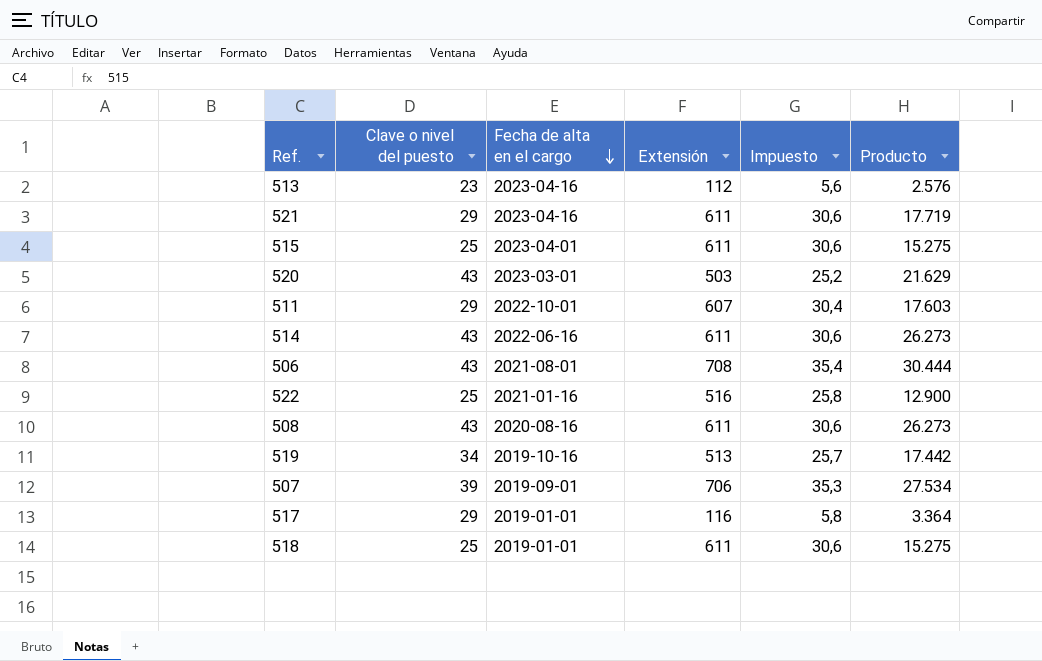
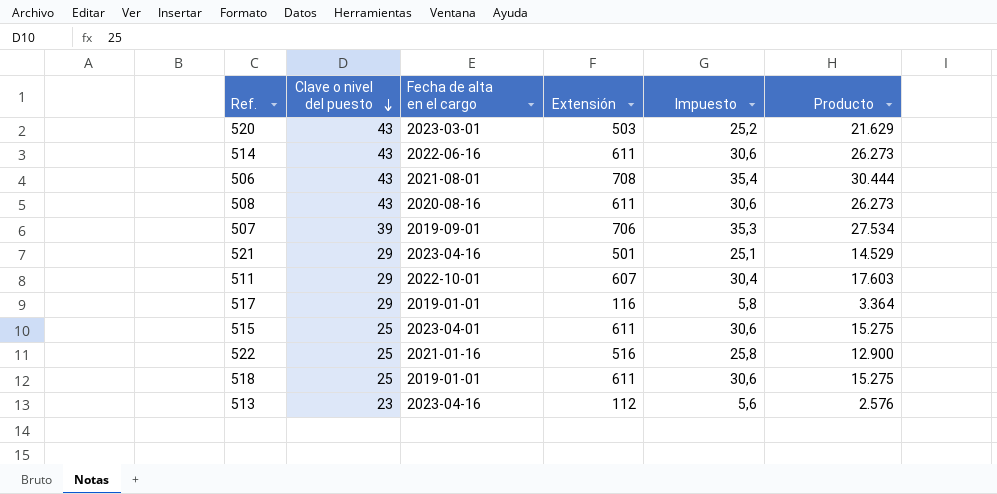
row order: Fecha de alta en el cargo descending -> Clave o nivel del puesto descending
row 519: 34 | 2019-10-16 | 513 | 25,7 | 17.442 -> none
521 | Extensión: 611 -> 501
521 | Impuesto: 30,6 -> 25,1
521 | Producto: 17.719 -> 14.529

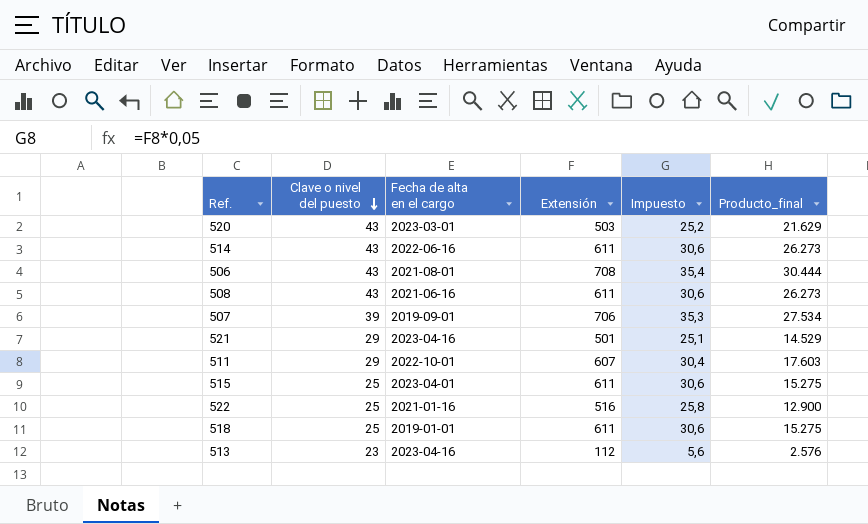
column name: Producto -> Producto_final
row 517: 29 | 2019-01-01 | 116 | 5,8 | 3.364 -> none
508 | Fecha de alta en el cargo: 2020-08-16 -> 2021-06-16

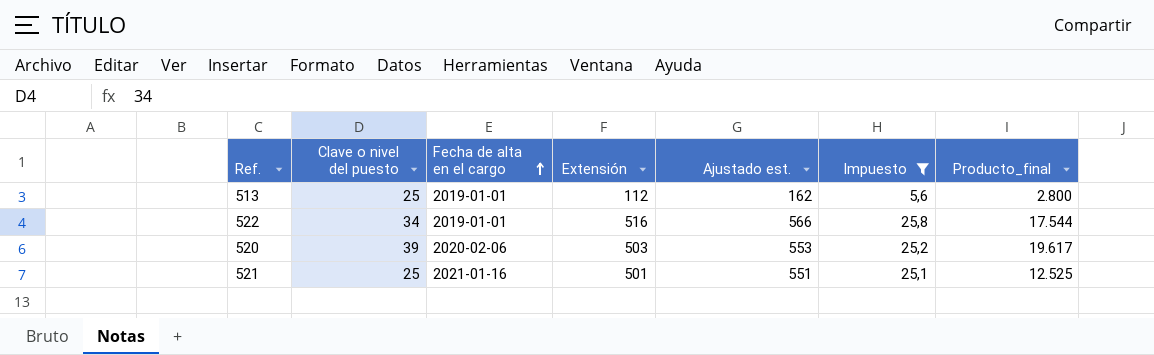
filter: none -> Impuesto <= 25,8
row order: Clave o nivel del puesto descending -> Fecha de alta en el cargo ascending
column Ajustado est. | formula: none -> [Extensión] + 50
513 | Clave o nivel del puesto: 23 -> 25
513 | Fecha de alta en el cargo: 2023-04-16 -> 2019-01-01
513 | Producto_final: 2.576 -> 2.800
522 | Clave o nivel del puesto: 25 -> 34
522 | Fecha de alta en el cargo: 2021-01-16 -> 2019-01-01
522 | Producto_final: 12.900 -> 17.544
520 | Clave o nivel del puesto: 43 -> 39
520 | Fecha de alta en el cargo: 2023-03-01 -> 2020-02-06
520 | Producto_final: 21.629 -> 19.617
521 | Clave o nivel del puesto: 29 -> 25
521 | Fecha de alta en el cargo: 2023-04-16 -> 2021-01-16
521 | Producto_final: 14.529 -> 12.525

